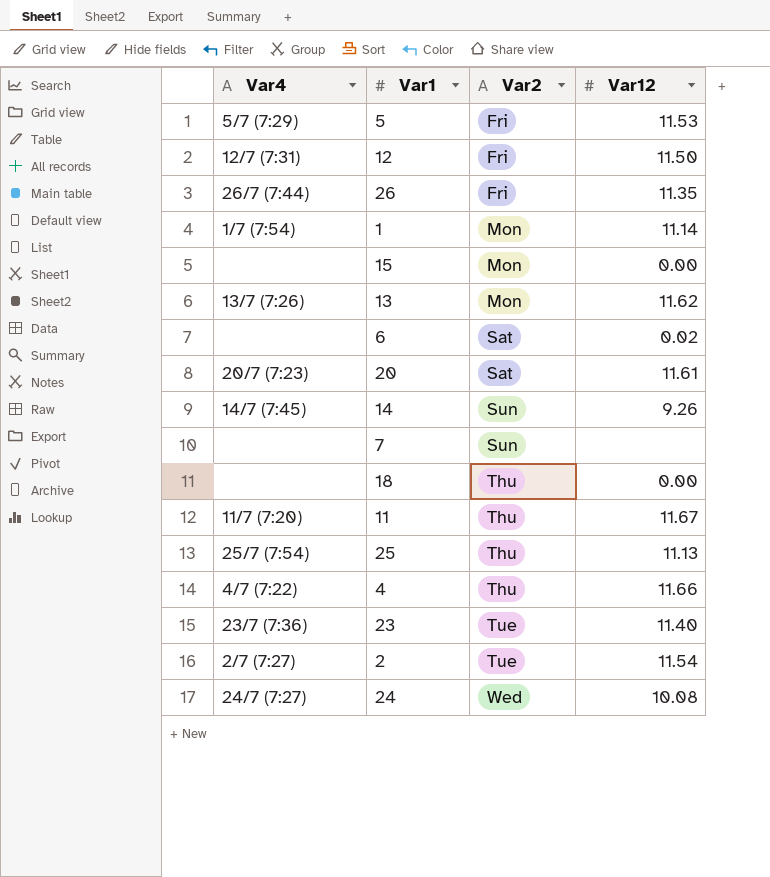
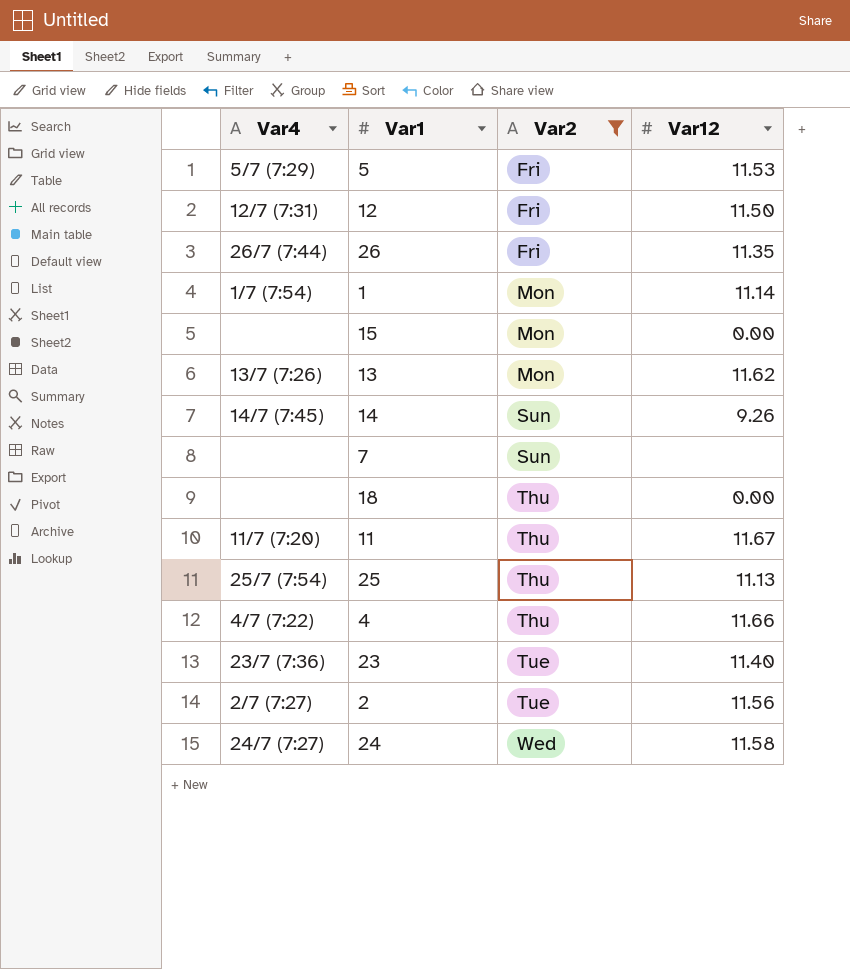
filter: none -> Var2 != Sat
2 | Var12: 11.54 -> 11.56
24 | Var12: 10.08 -> 11.58

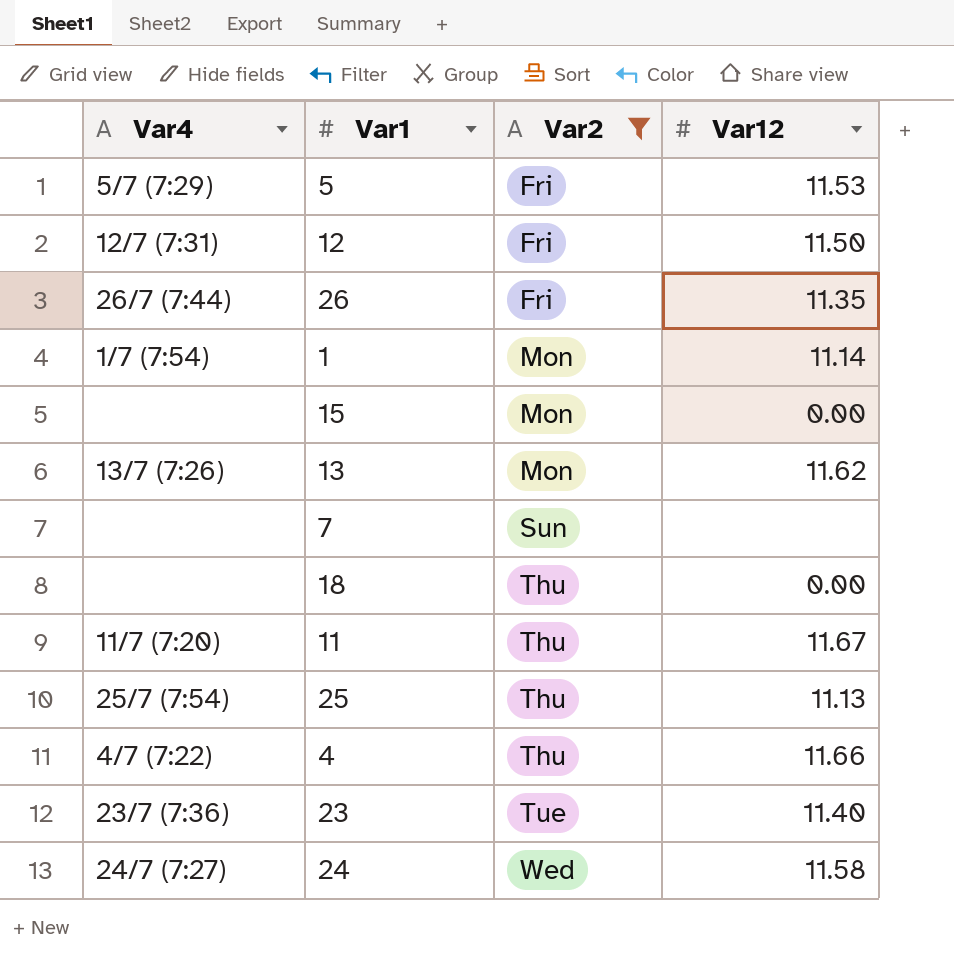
row 14: 14/7 (7:45) | Sun | 9.26 -> none
row 2: 2/7 (7:27) | Tue | 11.56 -> none

